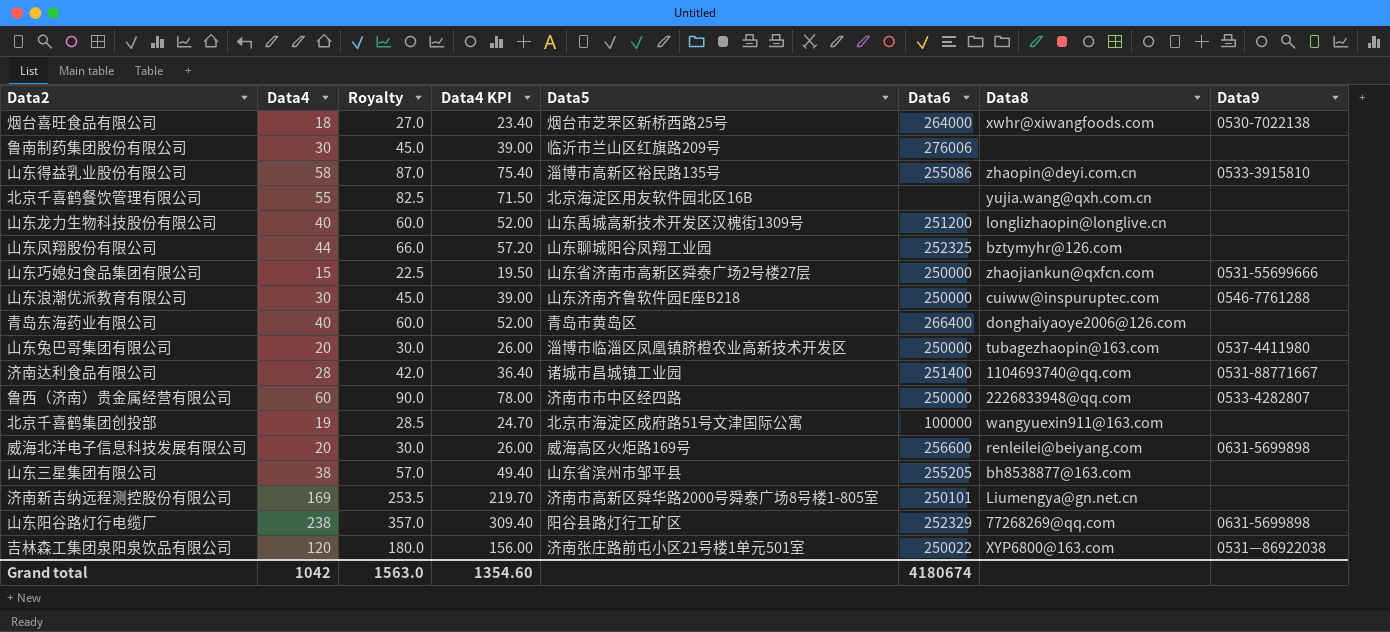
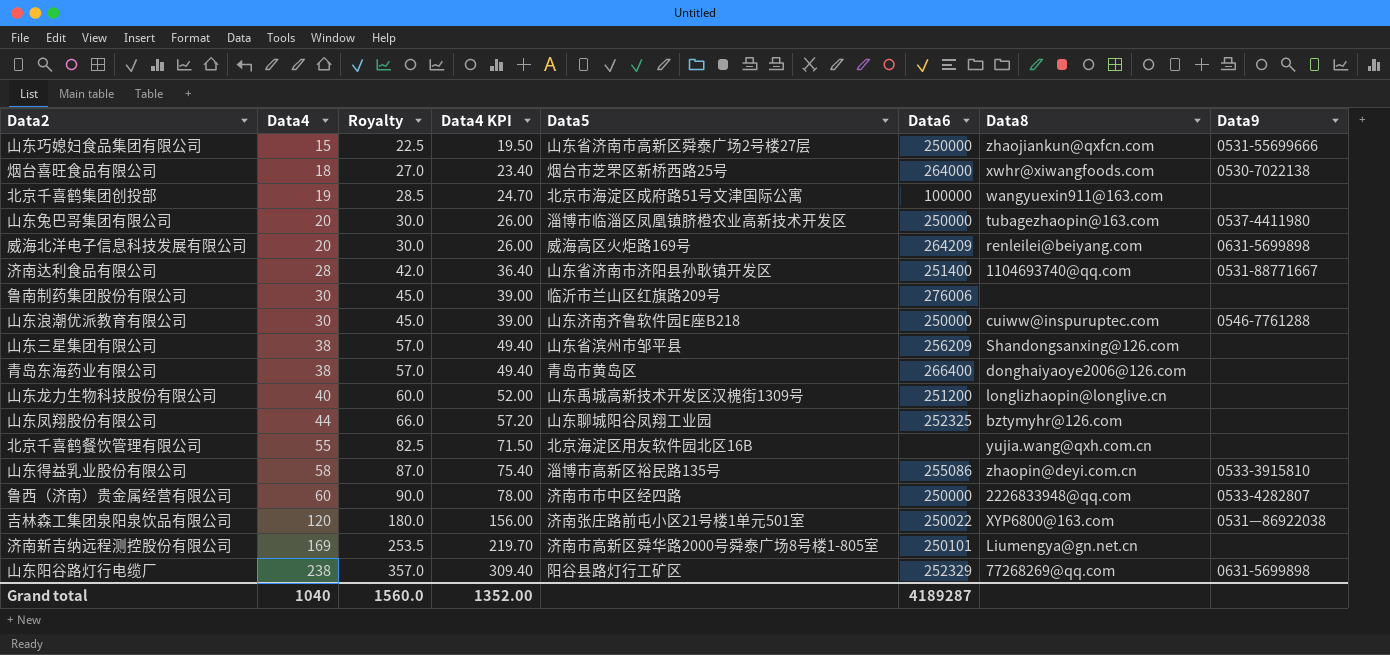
row order: none -> Data4 ascending
威海北洋电子信息科技发展有限公司 | Data6: 256600 -> 264209
济南达利食品有限公司 | Data5: 诸城市昌城镇工业园 -> 山东省济南市济阳县孙耿镇开发区
山东三星集团有限公司 | Data6: 255205 -> 256209
山东三星集团有限公司 | Data8: bh8538877@163.com -> Shandongsanxing@126.com
青岛东海药业有限公司 | Data4: 40 -> 38
青岛东海药业有限公司 | Royalty: 60.0 -> 57.0
青岛东海药业有限公司 | Data4 KPI: 52.00 -> 49.40
Grand total | Data4: 1042 -> 1040
Grand total | Royalty: 1563.0 -> 1560.0
Grand total | Data4 KPI: 1354.60 -> 1352.00
Grand total | Data6: 4180674 -> 4189287

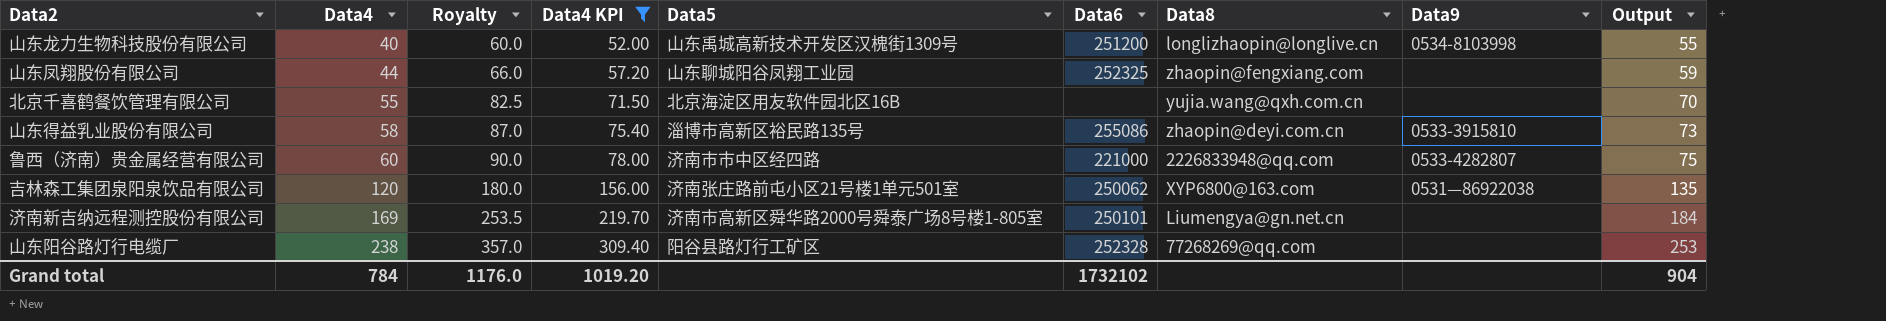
filter: none -> Data4 KPI >= 52.00
column Output | formula: none -> [Data4] + 15
山东龙力生物科技股份有限公司 | Data9: none -> 0534-8103998
山东凤翔股份有限公司 | Data8: bztymyhr@126.com -> zhaopin@fengxiang.com
鲁西（济南）贵金属经营有限公司 | Data6: 250000 -> 221000
吉林森工集团泉阳泉饮品有限公司 | Data6: 250022 -> 250062
山东阳谷路灯行电缆厂 | Data6: 252329 -> 252328
山东阳谷路灯行电缆厂 | Data9: 0631-5699898 -> none
Grand total | Data4: 1040 -> 784
Grand total | Royalty: 1560.0 -> 1176.0
Grand total | Data4 KPI: 1352.00 -> 1019.20
Grand total | Data6: 4189287 -> 1732102

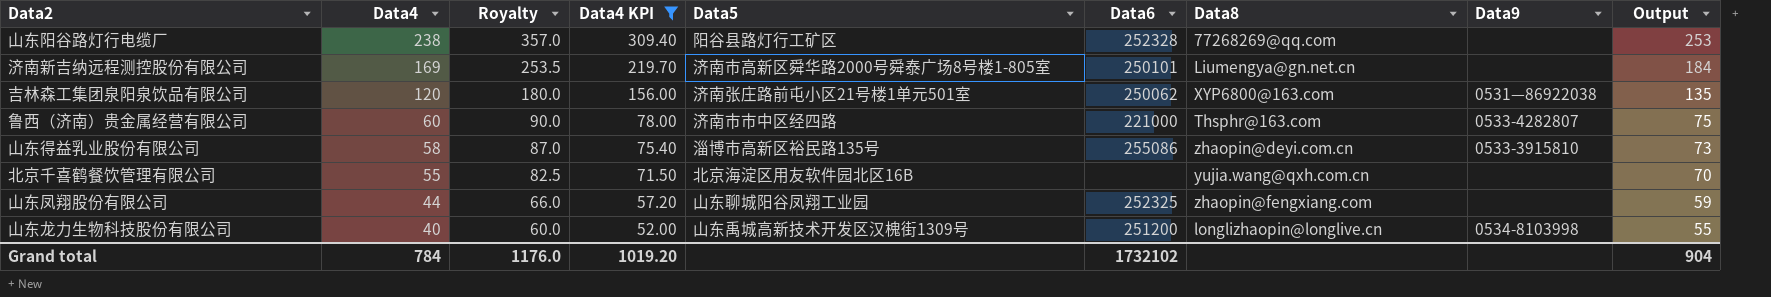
row order: Data4 ascending -> Data4 descending
鲁西（济南）贵金属经营有限公司 | Data8: 2226833948@qq.com -> Thsphr@163.com

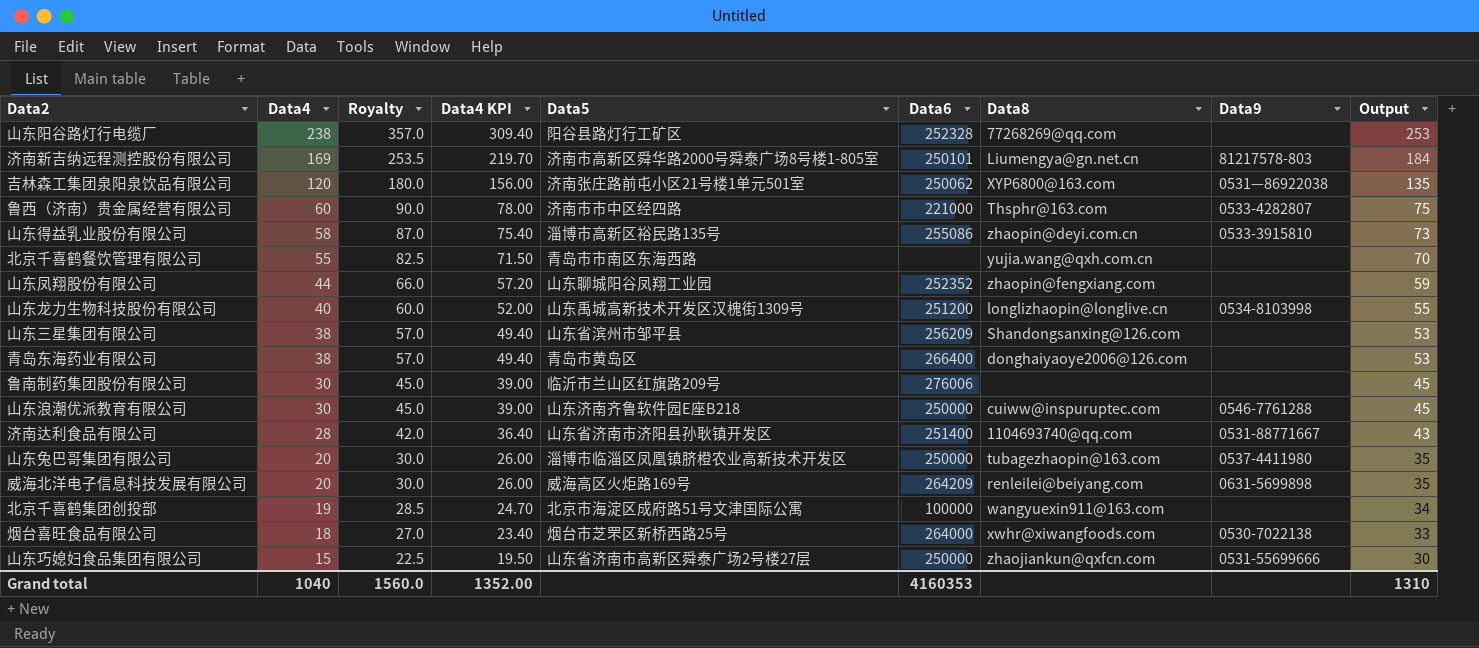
filter: Data4 KPI >= 52.00 -> none
济南新吉纳远程测控股份有限公司 | Data9: none -> 81217578-803
北京千喜鹤餐饮管理有限公司 | Data5: 北京海淀区用友软件园北区16B -> 青岛市市南区东海西路
山东凤翔股份有限公司 | Data6: 252325 -> 252352
Grand total | Data4: 784 -> 1040
Grand total | Royalty: 1176.0 -> 1560.0
Grand total | Data4 KPI: 1019.20 -> 1352.00
Grand total | Data6: 1732102 -> 4160353
Grand total | Output: 904 -> 1310

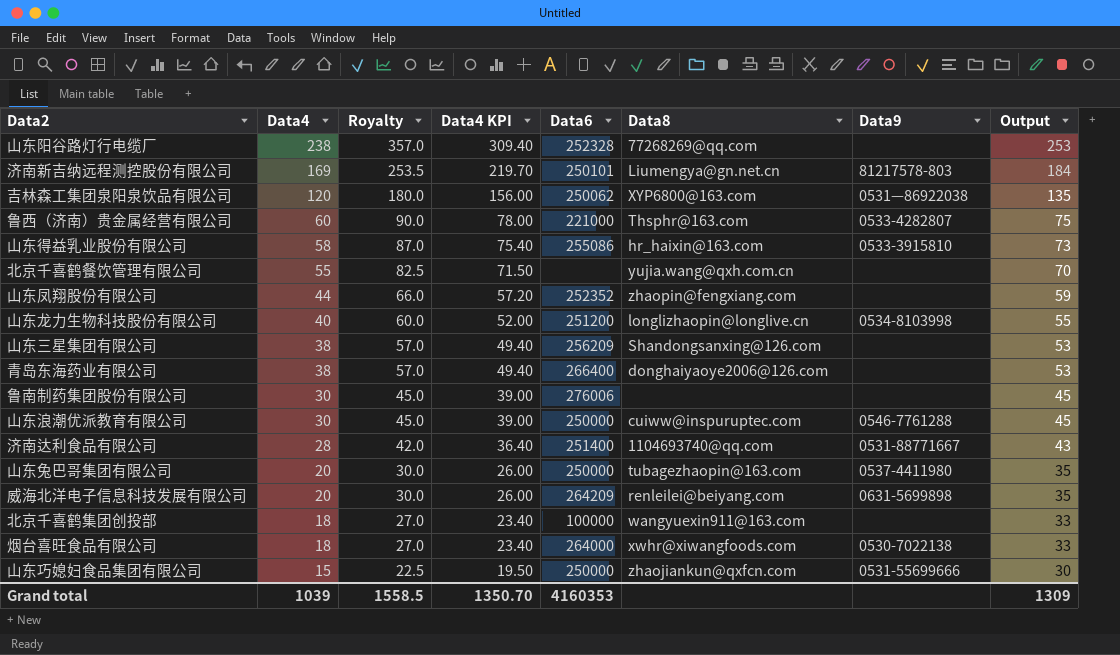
column Data5 | position: 5 -> none
山东得益乳业股份有限公司 | Data8: zhaopin@deyi.com.cn -> hr_haixin@163.com
北京千喜鹤集团创投部 | Data4: 19 -> 18
北京千喜鹤集团创投部 | Royalty: 28.5 -> 27.0
北京千喜鹤集团创投部 | Data4 KPI: 24.70 -> 23.40
北京千喜鹤集团创投部 | Output: 34 -> 33
Grand total | Data4: 1040 -> 1039
Grand total | Royalty: 1560.0 -> 1558.5
Grand total | Data4 KPI: 1352.00 -> 1350.70
Grand total | Output: 1310 -> 1309

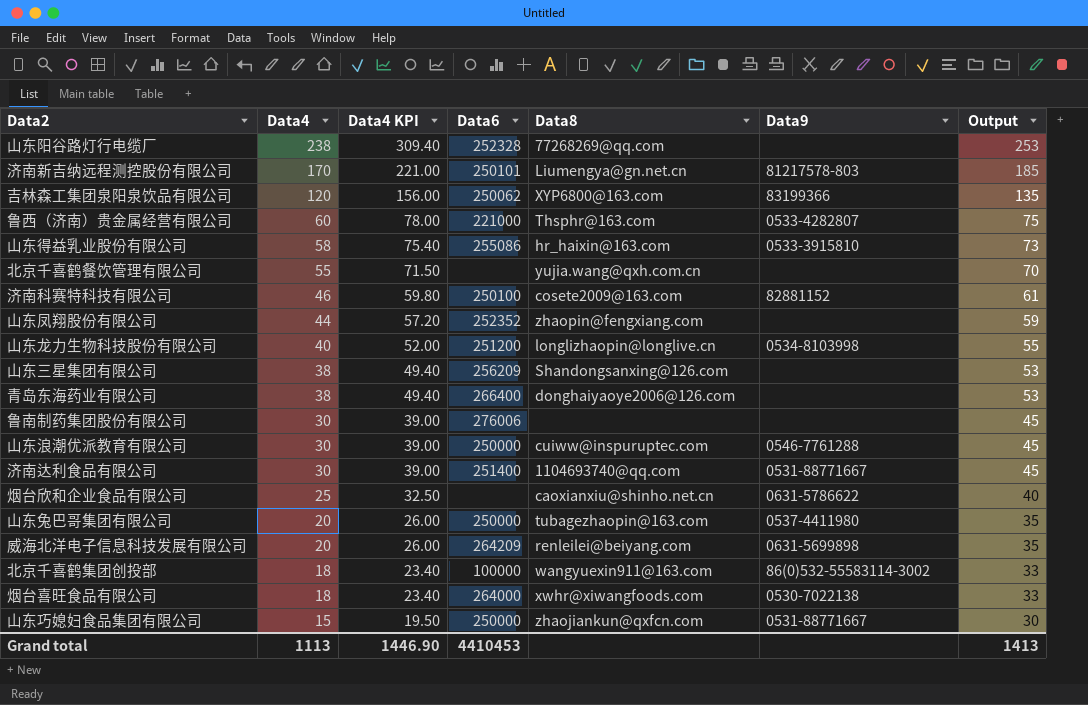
column Royalty | formula: [Data4] * 1.5 -> none
济南新吉纳远程测控股份有限公司 | Data4: 169 -> 170
济南新吉纳远程测控股份有限公司 | Data4 KPI: 219.70 -> 221.00
济南新吉纳远程测控股份有限公司 | Output: 184 -> 185
吉林森工集团泉阳泉饮品有限公司 | Data9: 0531—86922038 -> 83199366
row 济南科赛特科技有限公司: none -> 46 | 59.80 | 250100 | cosete2009@163.com | 82881152 | 61
济南达利食品有限公司 | Data4: 28 -> 30
济南达利食品有限公司 | Data4 KPI: 36.40 -> 39.00
济南达利食品有限公司 | Output: 43 -> 45
row 烟台欣和企业食品有限公司: none -> 25 | 32.50 | none | caoxianxiu@shinho.net.cn | 0631-5786622 | 40
北京千喜鹤集团创投部 | Data9: none -> 86(0)532-55583114-3002
山东巧媳妇食品集团有限公司 | Data9: 0531-55699666 -> 0531-88771667
Grand total | Data4: 1039 -> 1113
Grand total | Data4 KPI: 1350.70 -> 1446.90
Grand total | Data6: 4160353 -> 4410453
Grand total | Output: 1309 -> 1413

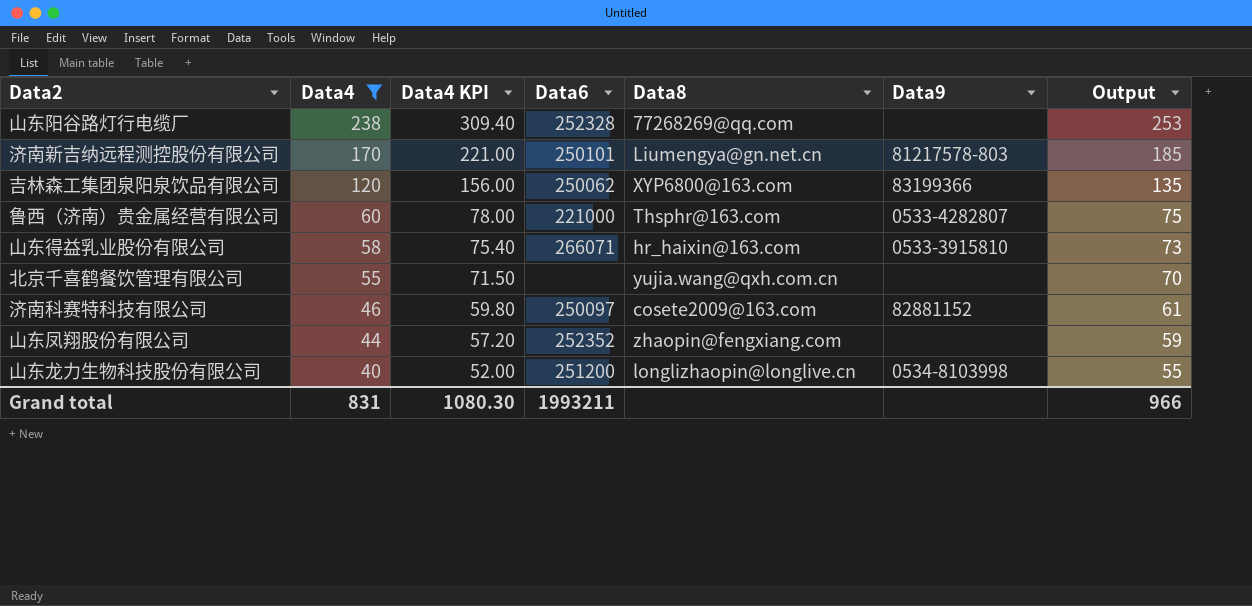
filter: none -> Data4 >= 40
山东得益乳业股份有限公司 | Data6: 255086 -> 266071
济南科赛特科技有限公司 | Data6: 250100 -> 250097
Grand total | Data4: 1113 -> 831
Grand total | Data4 KPI: 1446.90 -> 1080.30
Grand total | Data6: 4410453 -> 1993211
Grand total | Output: 1413 -> 966

